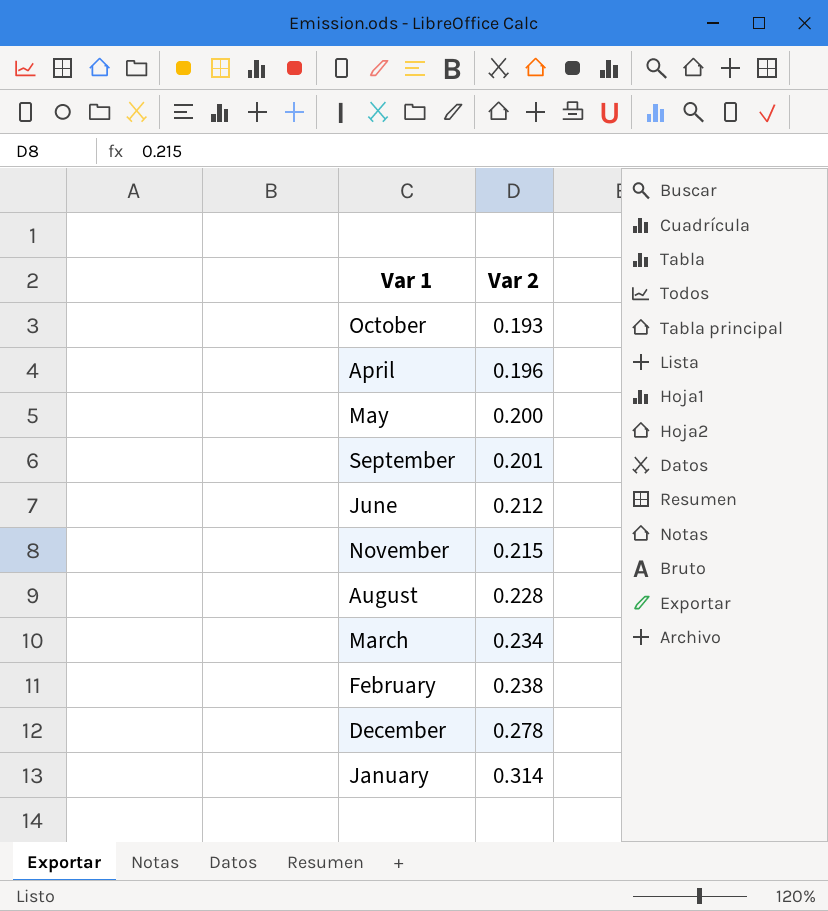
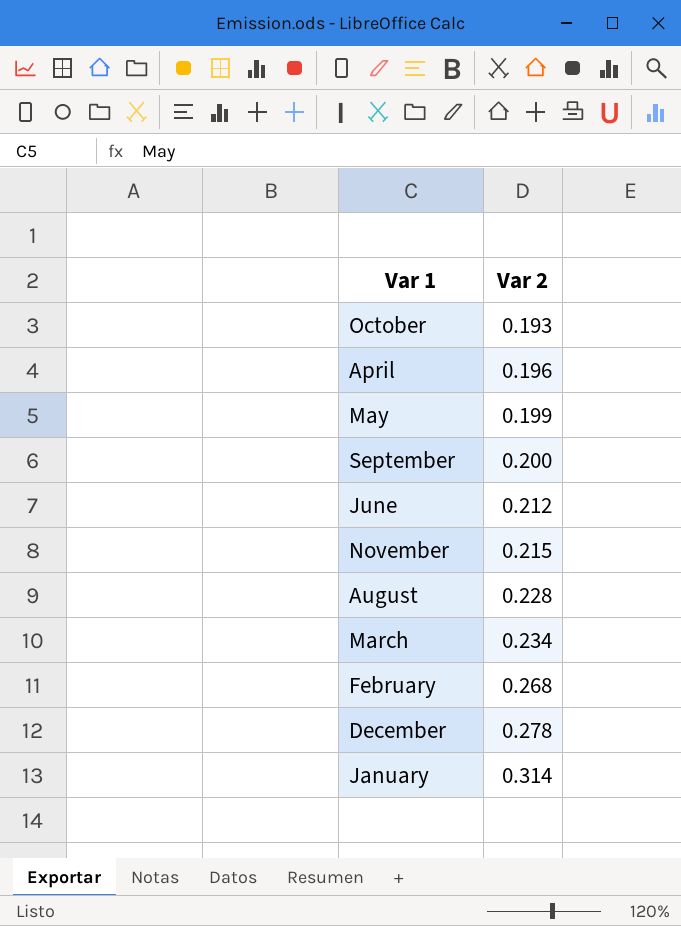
May | Var 2: 0.200 -> 0.199
September | Var 2: 0.201 -> 0.200
February | Var 2: 0.238 -> 0.268

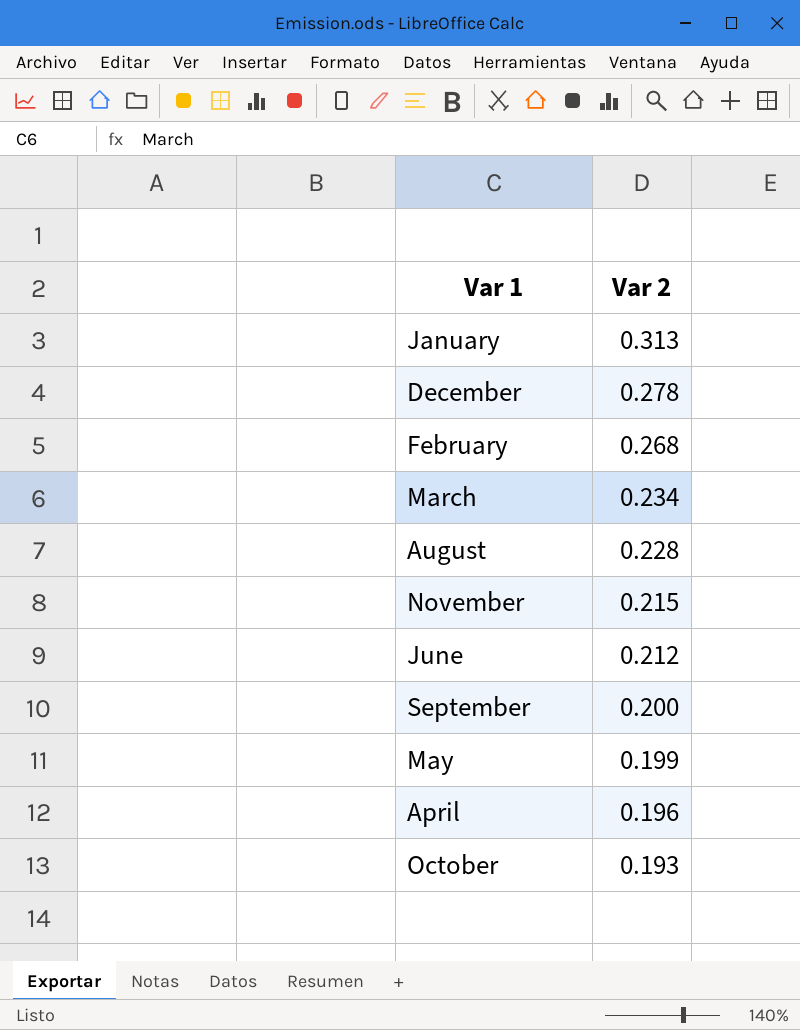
row order: Var 2 ascending -> Var 2 descending
January | Var 2: 0.314 -> 0.313

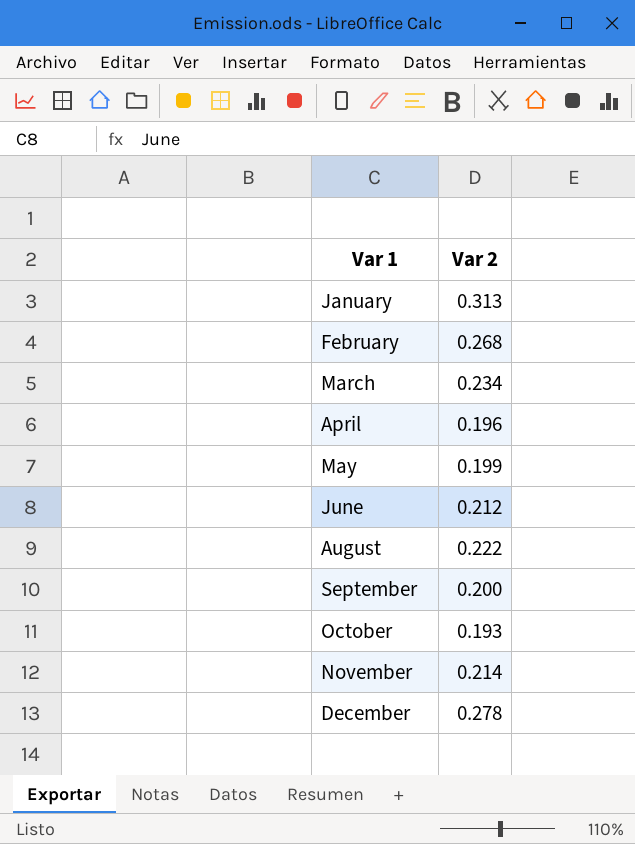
row order: Var 2 descending -> Var 1 ascending
August | Var 2: 0.228 -> 0.222
November | Var 2: 0.215 -> 0.214

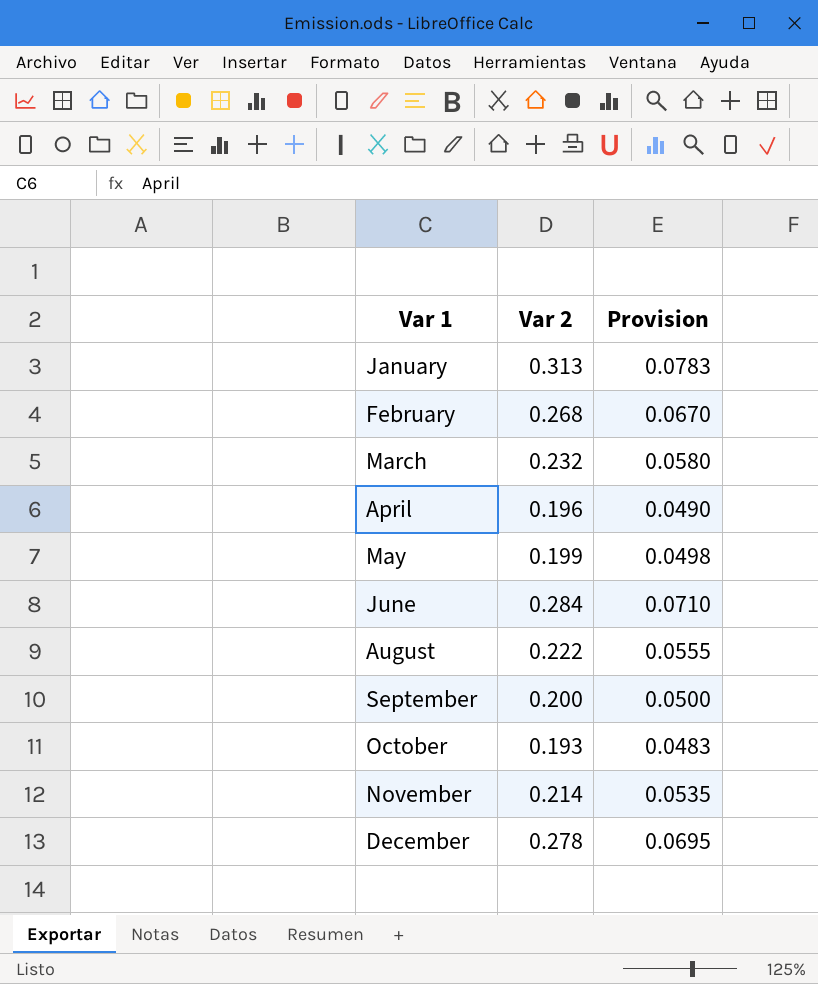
column Provision | formula: none -> [Var 2] * 0.25
March | Var 2: 0.234 -> 0.232
June | Var 2: 0.212 -> 0.284

